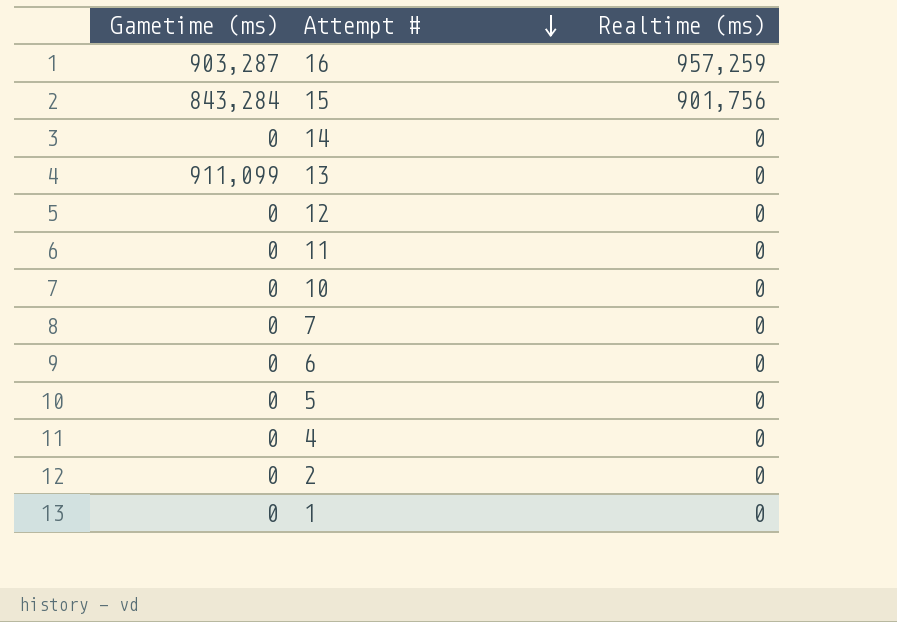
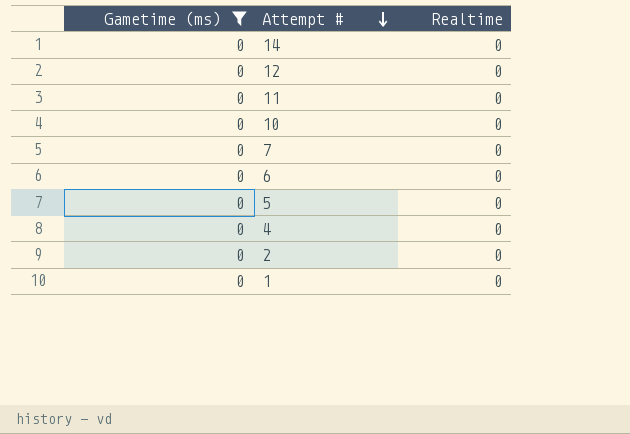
filter: none -> Gametime (ms) = 0
column name: Realtime (ms) -> Realtime

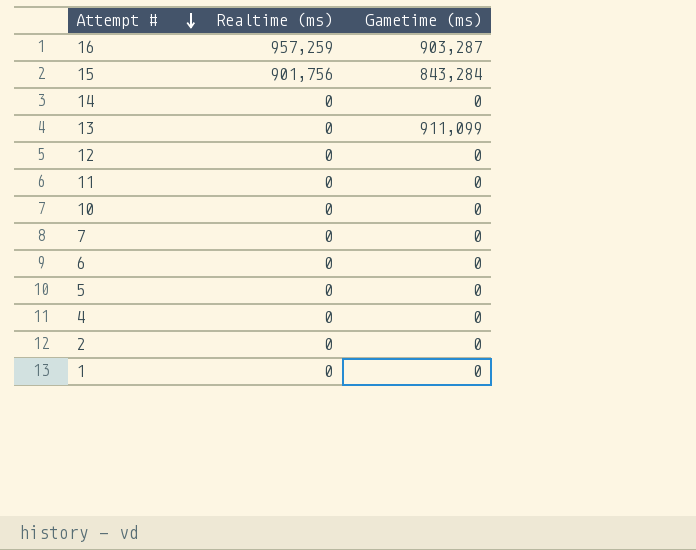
filter: Gametime (ms) = 0 -> none
column name: Realtime -> Realtime (ms)
column Gametime (ms) | position: 1 -> 3

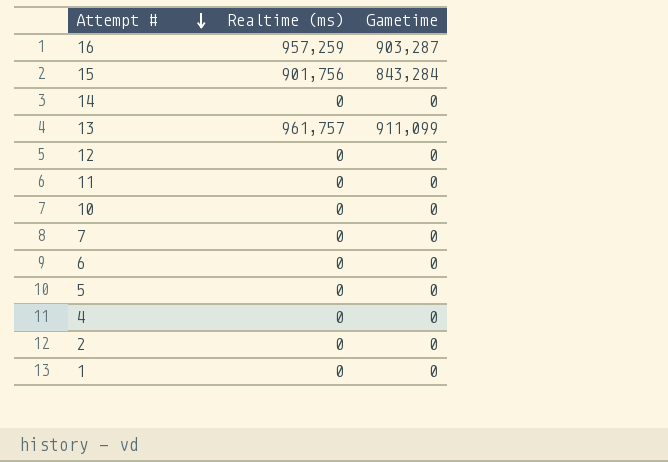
column name: Gametime (ms) -> Gametime
13 | Realtime (ms): 0 -> 961,757

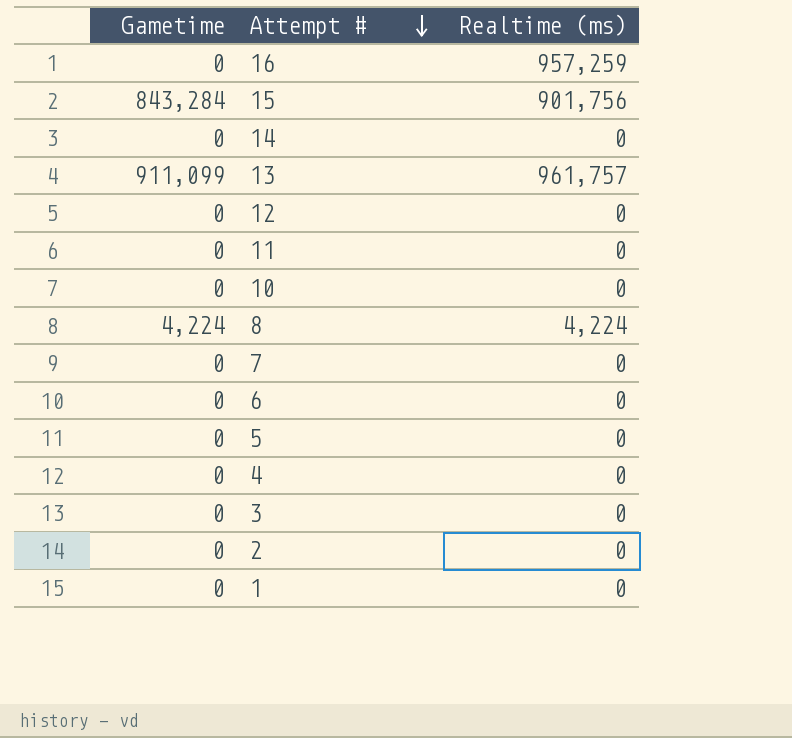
column Gametime | position: 3 -> 1
16 | Gametime: 903,287 -> 0
row 8: none -> 4,224 | 4,224
row 3: none -> 0 | 0

